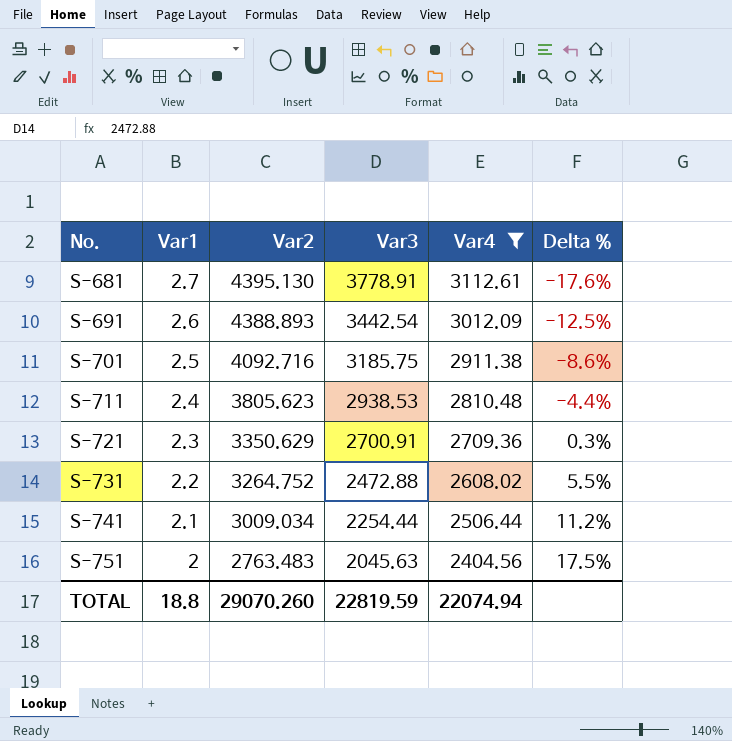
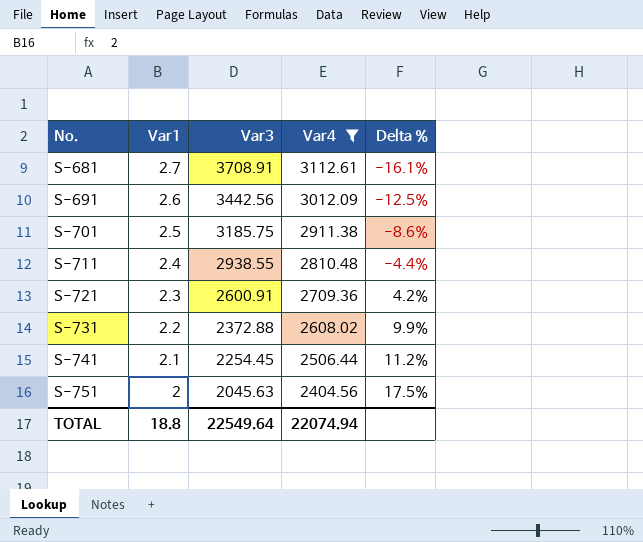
column Var2 | position: 3 -> none
S-681 | Var3: 3778.91 -> 3708.91
S-681 | Delta %: -17.6% -> -16.1%
S-691 | Var3: 3442.54 -> 3442.56
S-711 | Var3: 2938.53 -> 2938.55
S-721 | Var3: 2700.91 -> 2600.91
S-721 | Delta %: 0.3% -> 4.2%
S-731 | Var3: 2472.88 -> 2372.88
S-731 | Delta %: 5.5% -> 9.9%
S-741 | Var3: 2254.44 -> 2254.45
TOTAL | Var3: 22819.59 -> 22549.64

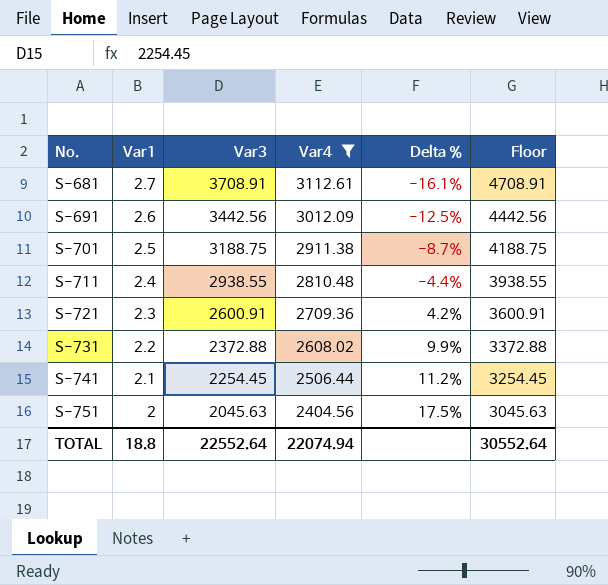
column Floor | formula: none -> [Var3] + 1000
S-701 | Var3: 3185.75 -> 3188.75
S-701 | Delta %: -8.6% -> -8.7%
TOTAL | Var3: 22549.64 -> 22552.64

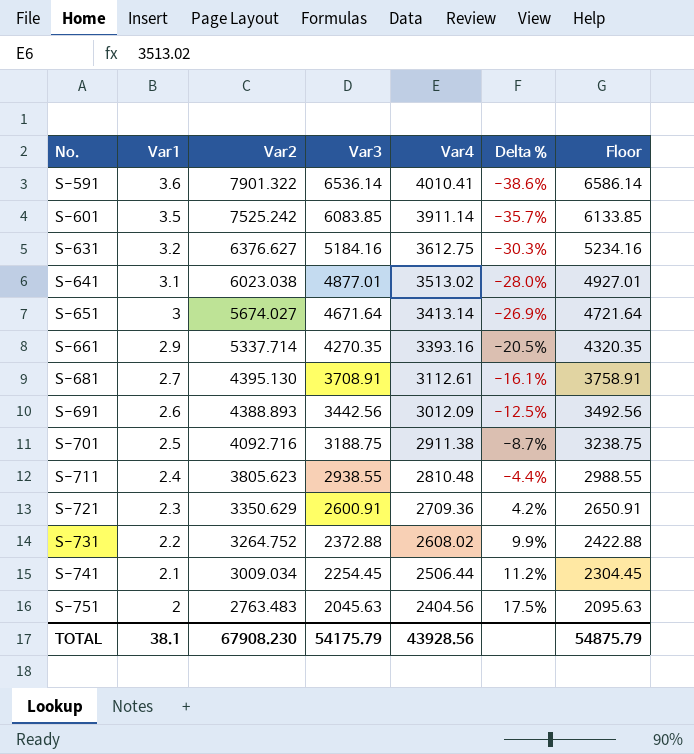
filter: Var4 <= 3112.61 -> none
column Var2 | position: none -> 3
column Floor | formula: [Var3] + 1000 -> [Var3] + 50
TOTAL | Var1: 18.8 -> 38.1
TOTAL | Var3: 22552.64 -> 54175.79
TOTAL | Var4: 22074.94 -> 43928.56
TOTAL | Floor: 30552.64 -> 54875.79

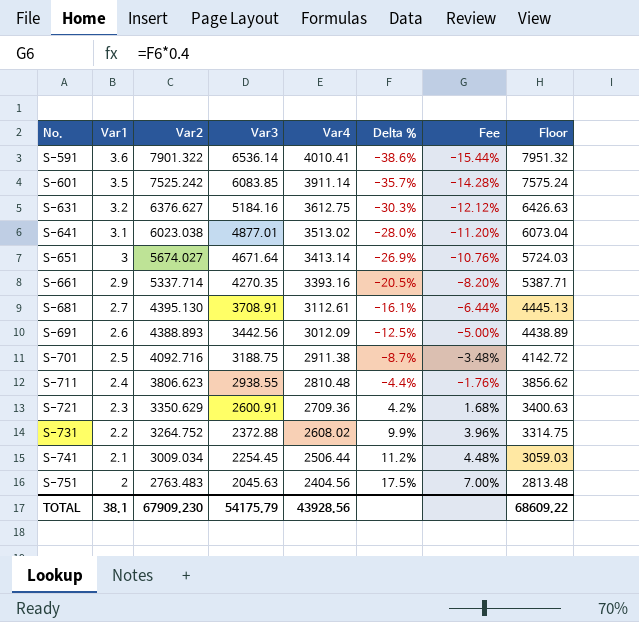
column Fee | formula: none -> [Delta %] * 0.4
column Floor | formula: [Var3] + 50 -> [Var2] + 50
S-711 | Var2: 3805.623 -> 3806.623
TOTAL | Var2: 67908.230 -> 67909.230
TOTAL | Floor: 54875.79 -> 68609.22

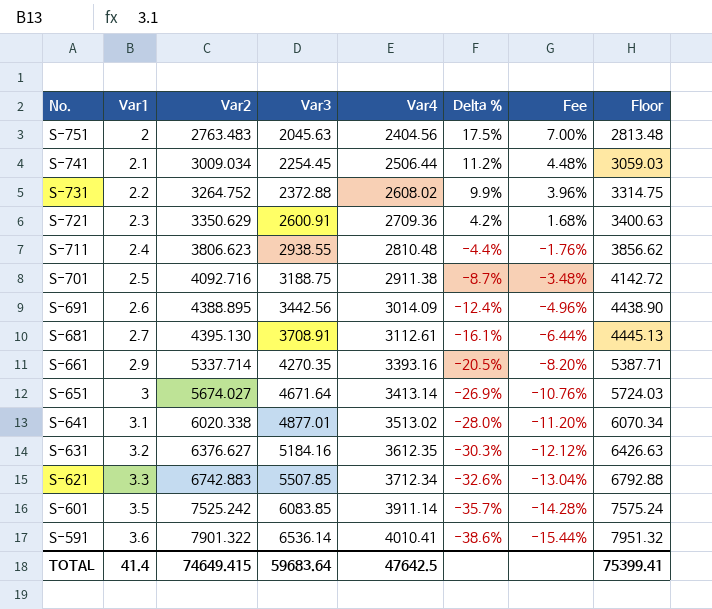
row order: No. ascending -> No. descending
S-691 | Var2: 4388.893 -> 4388.895
S-691 | Var4: 3012.09 -> 3014.09
S-691 | Delta %: -12.5% -> -12.4%
S-691 | Fee: -5.00% -> -4.96%
S-691 | Floor: 4438.89 -> 4438.90
S-641 | Var2: 6023.038 -> 6020.338
S-641 | Floor: 6073.04 -> 6070.34
S-631 | Var4: 3612.75 -> 3612.35
row S-621: none -> 3.3 | 6742.883 | 5507.85 | 3712.34 | -32.6% | -13.04% | 6792.88
TOTAL | Var1: 38.1 -> 41.4
TOTAL | Var2: 67909.230 -> 74649.415
TOTAL | Var3: 54175.79 -> 59683.64
TOTAL | Var4: 43928.56 -> 47642.5
TOTAL | Floor: 68609.22 -> 75399.41

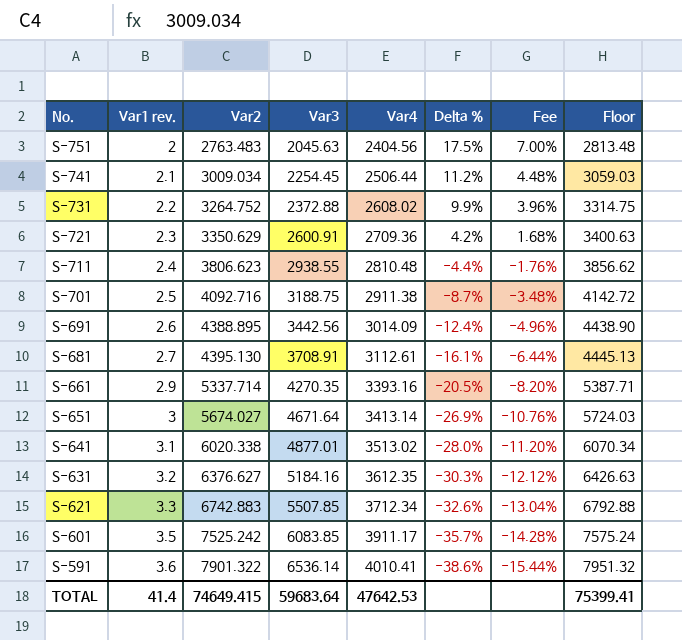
column name: Var1 -> Var1 rev.
S-601 | Var4: 3911.14 -> 3911.17
TOTAL | Var4: 47642.5 -> 47642.53

